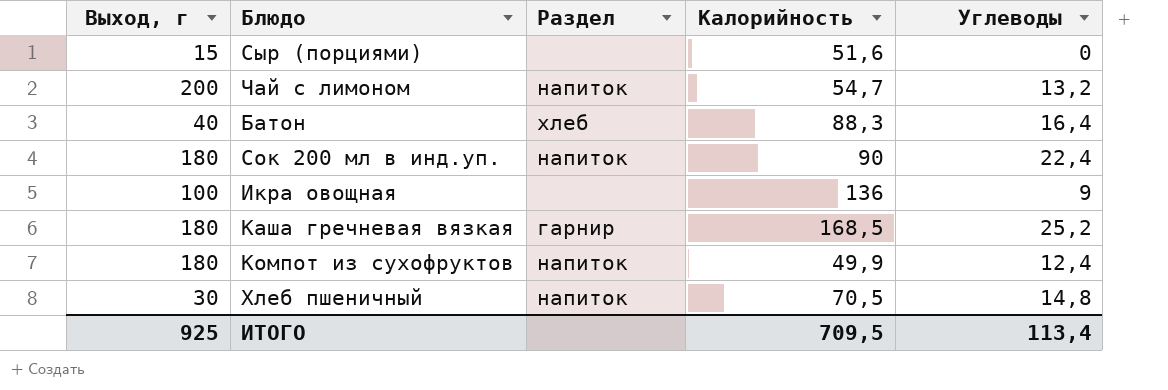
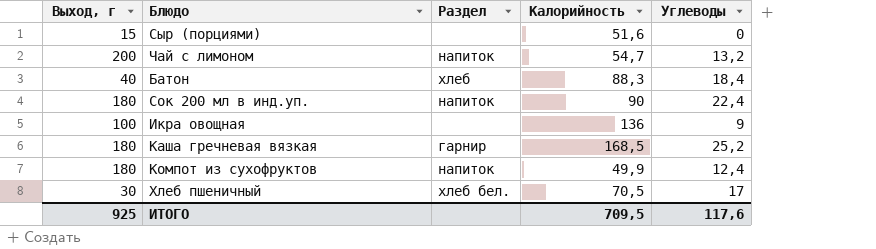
Батон | Углеводы: 16,4 -> 18,4
Хлеб пшеничный | Раздел: напиток -> хлеб бел.
Хлеб пшеничный | Углеводы: 14,8 -> 17
ИТОГО | Углеводы: 113,4 -> 117,6

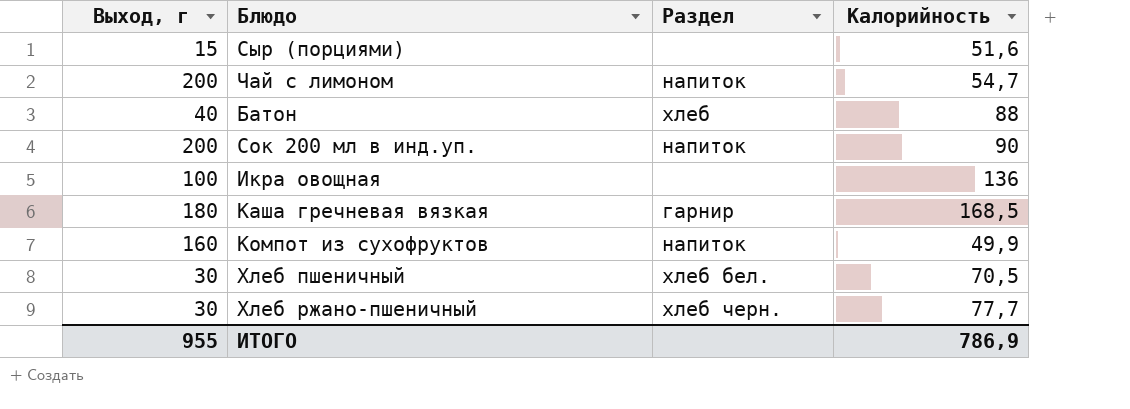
column Углеводы | position: 5 -> none
Батон | Калорийность: 88,3 -> 88
Сок 200 мл в инд.уп. | Выход, г: 180 -> 200
Компот из сухофруктов | Выход, г: 180 -> 160
row Хлеб ржано-пшеничный: none -> 30 | хлеб черн. | 77,7
ИТОГО | Выход, г: 925 -> 955
ИТОГО | Калорийность: 709,5 -> 786,9

